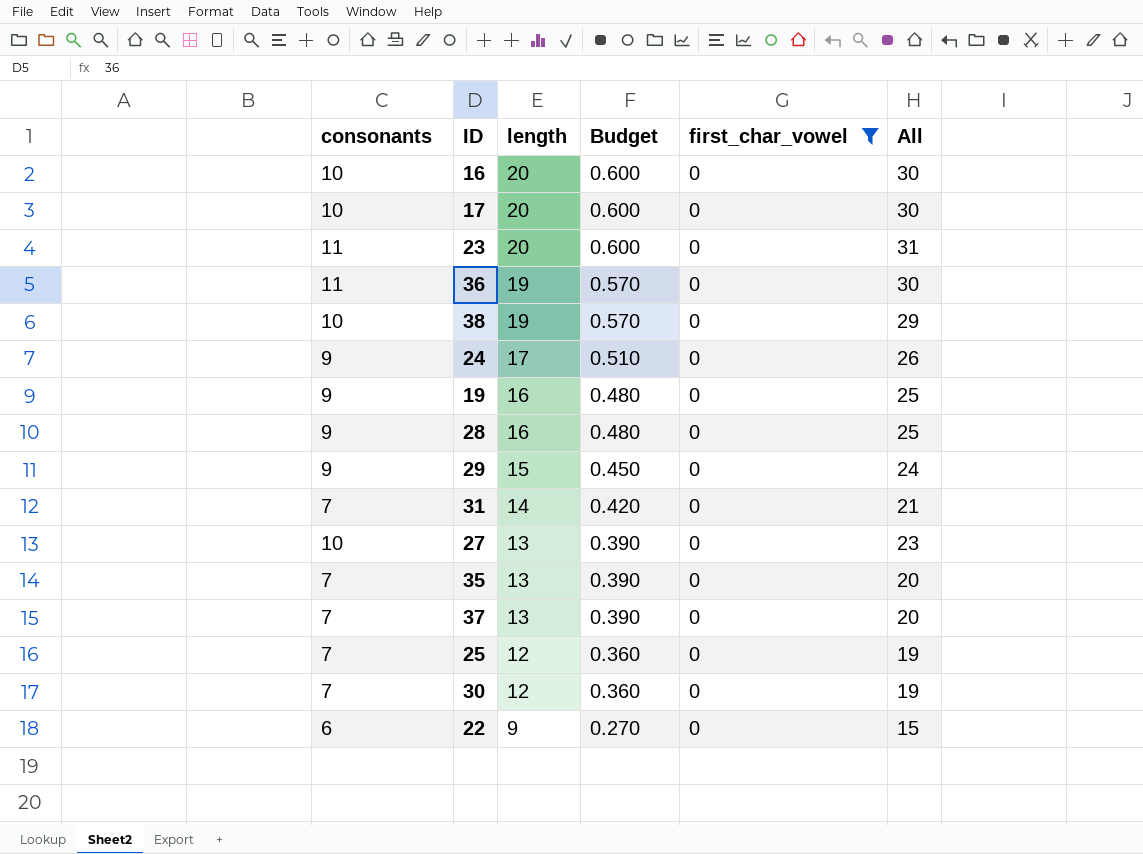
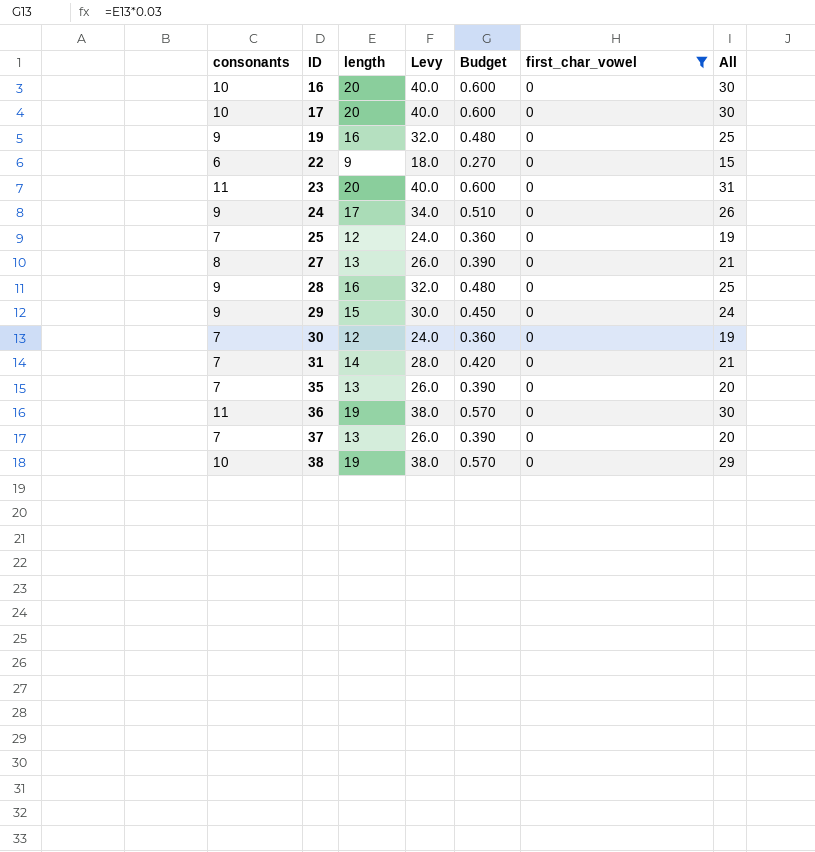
row order: length descending -> ID ascending
column Levy | formula: none -> [length] * 2
27 | consonants: 10 -> 8
27 | All: 23 -> 21

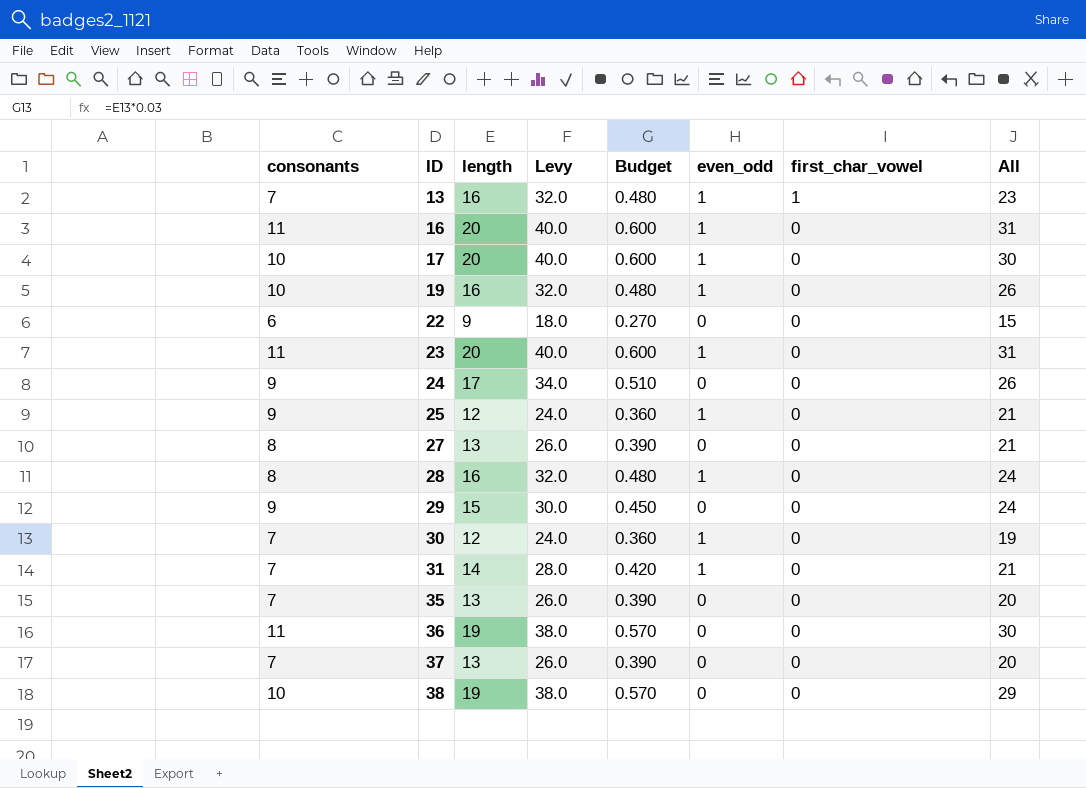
filter: first_char_vowel = 0 -> none
column even_odd | position: none -> 6
16 | consonants: 10 -> 11
16 | All: 30 -> 31
19 | consonants: 9 -> 10
19 | All: 25 -> 26
25 | consonants: 7 -> 9
25 | All: 19 -> 21
28 | consonants: 9 -> 8
28 | All: 25 -> 24

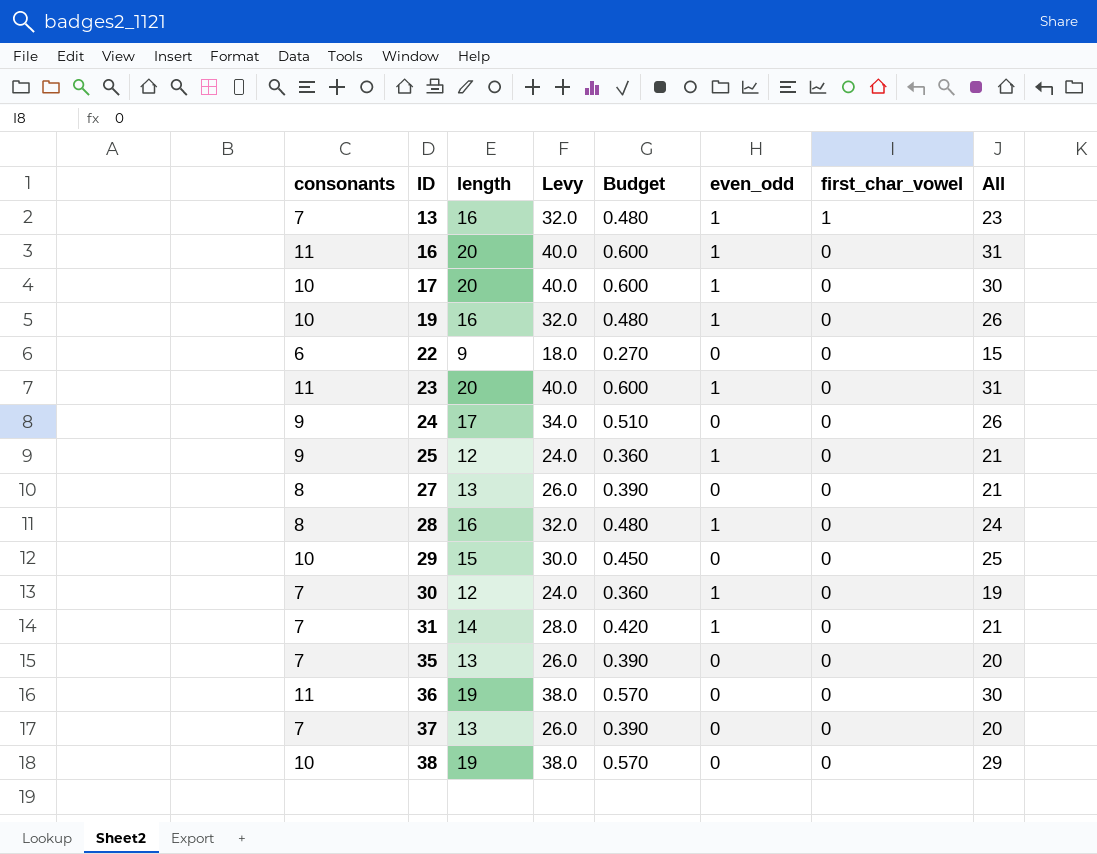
29 | consonants: 9 -> 10
29 | All: 24 -> 25

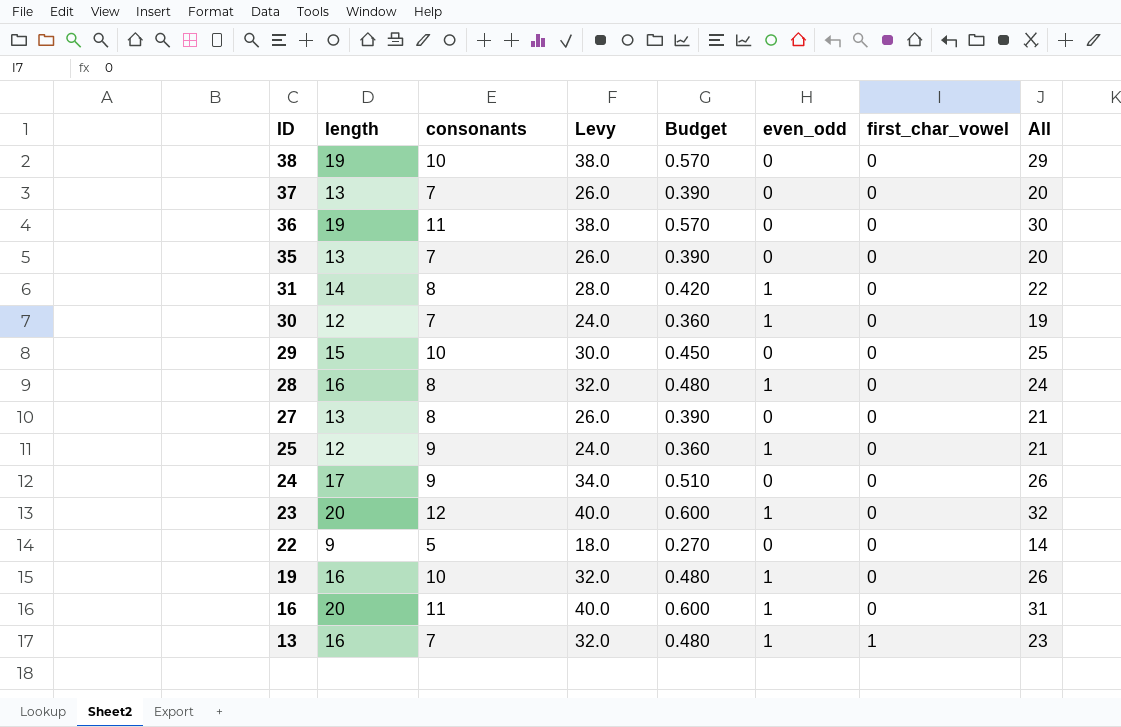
row order: ID ascending -> ID descending
column consonants | position: 1 -> 3
row 17: 10 | 20 | 40.0 | 0.600 | 1 | 0 | 30 -> none
31 | consonants: 7 -> 8
31 | All: 21 -> 22
23 | consonants: 11 -> 12
23 | All: 31 -> 32
22 | consonants: 6 -> 5
22 | All: 15 -> 14

